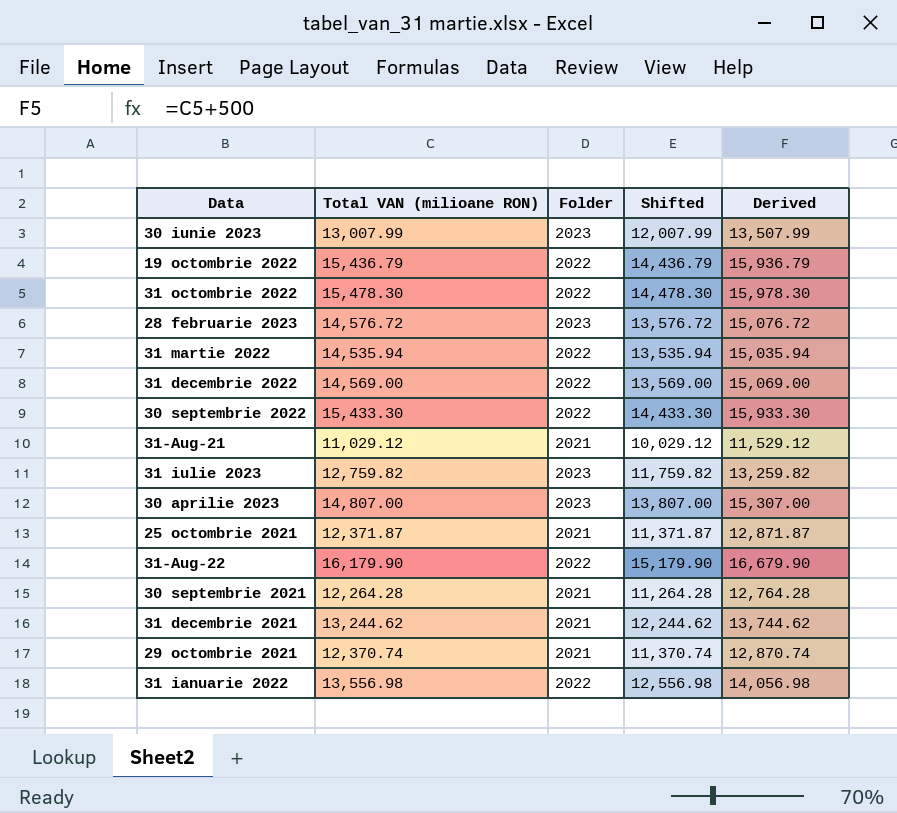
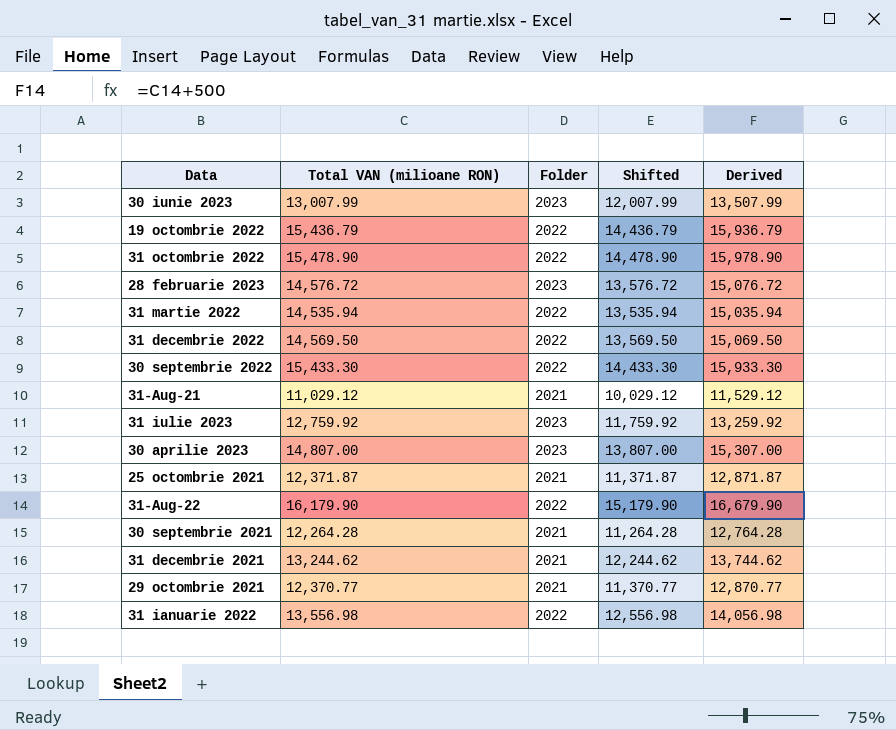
31 octombrie 2022 | Total VAN (milioane RON): 15,478.30 -> 15,478.90
31 octombrie 2022 | Shifted: 14,478.30 -> 14,478.90
31 octombrie 2022 | Derived: 15,978.30 -> 15,978.90
31 decembrie 2022 | Total VAN (milioane RON): 14,569.00 -> 14,569.50
31 decembrie 2022 | Shifted: 13,569.00 -> 13,569.50
31 decembrie 2022 | Derived: 15,069.00 -> 15,069.50
31 iulie 2023 | Total VAN (milioane RON): 12,759.82 -> 12,759.92
31 iulie 2023 | Shifted: 11,759.82 -> 11,759.92
31 iulie 2023 | Derived: 13,259.82 -> 13,259.92
29 octombrie 2021 | Total VAN (milioane RON): 12,370.74 -> 12,370.77
29 octombrie 2021 | Shifted: 11,370.74 -> 11,370.77
29 octombrie 2021 | Derived: 12,870.74 -> 12,870.77

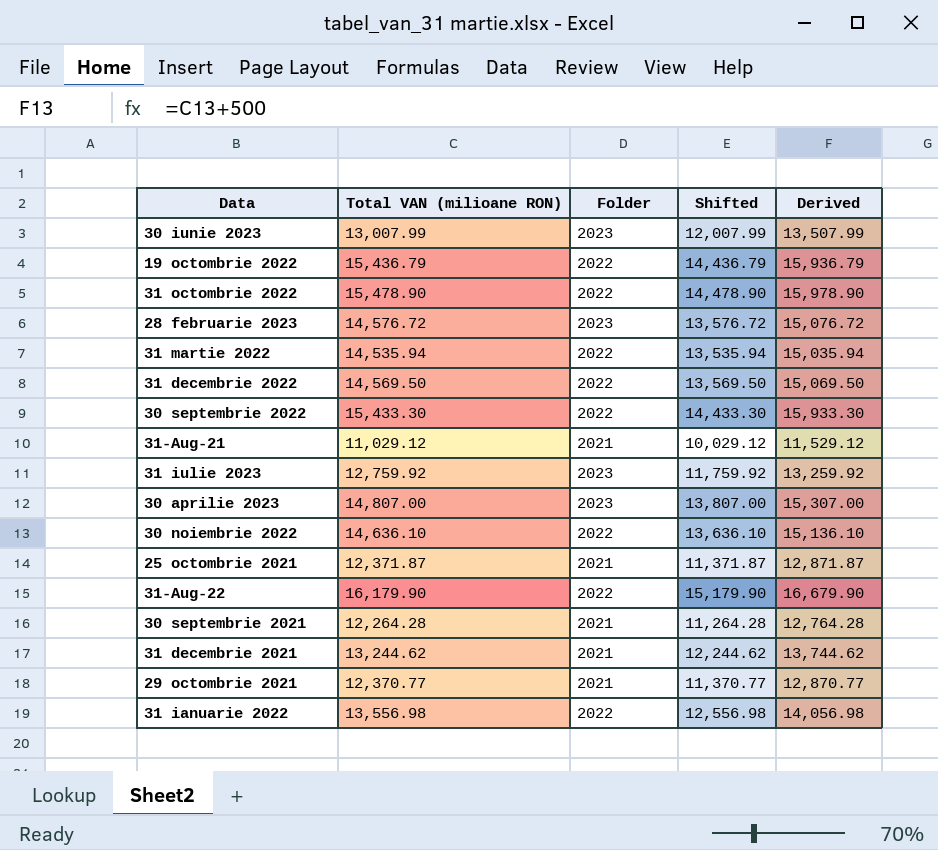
row 30 noiembrie 2022: none -> 14,636.10 | 2022 | 13,636.10 | 15,136.10

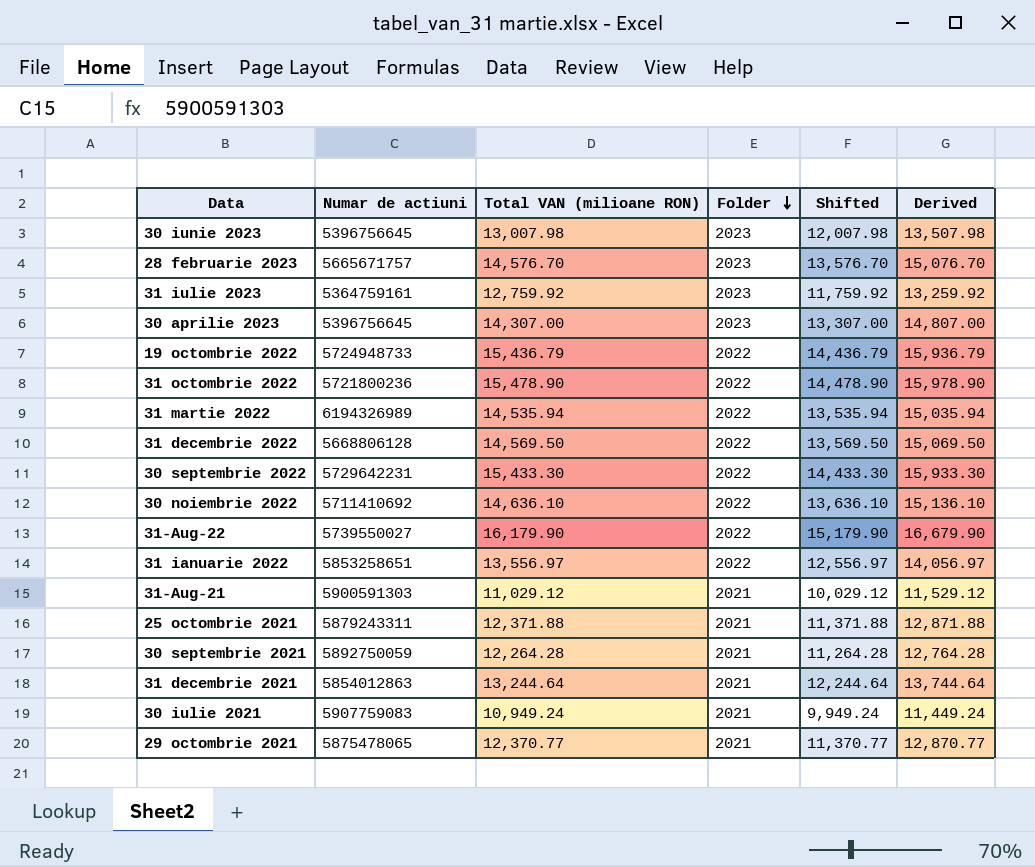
row order: none -> Folder descending
column Numar de actiuni | position: none -> 2
30 iunie 2023 | Total VAN (milioane RON): 13,007.99 -> 13,007.98
30 iunie 2023 | Shifted: 12,007.99 -> 12,007.98
30 iunie 2023 | Derived: 13,507.99 -> 13,507.98
28 februarie 2023 | Total VAN (milioane RON): 14,576.72 -> 14,576.70
28 februarie 2023 | Shifted: 13,576.72 -> 13,576.70
28 februarie 2023 | Derived: 15,076.72 -> 15,076.70
30 aprilie 2023 | Total VAN (milioane RON): 14,807.00 -> 14,307.00
30 aprilie 2023 | Shifted: 13,807.00 -> 13,307.00
30 aprilie 2023 | Derived: 15,307.00 -> 14,807.00
31 ianuarie 2022 | Total VAN (milioane RON): 13,556.98 -> 13,556.97
31 ianuarie 2022 | Shifted: 12,556.98 -> 12,556.97
31 ianuarie 2022 | Derived: 14,056.98 -> 14,056.97
25 octombrie 2021 | Total VAN (milioane RON): 12,371.87 -> 12,371.88
25 octombrie 2021 | Shifted: 11,371.87 -> 11,371.88
25 octombrie 2021 | Derived: 12,871.87 -> 12,871.88
31 decembrie 2021 | Total VAN (milioane RON): 13,244.62 -> 13,244.64
31 decembrie 2021 | Shifted: 12,244.62 -> 12,244.64
31 decembrie 2021 | Derived: 13,744.62 -> 13,744.64
row 30 iulie 2021: none -> 5907759083 | 10,949.24 | 2021 | 9,949.24 | 11,449.24

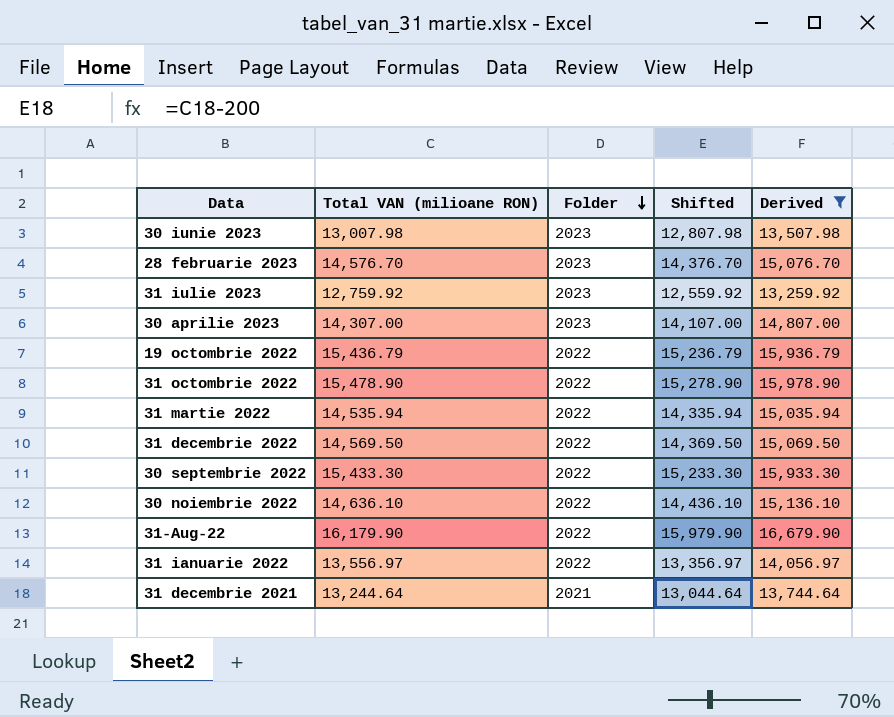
filter: none -> Derived >= 13,259.92
column Numar de actiuni | position: 2 -> none
column Shifted | formula: [Total VAN (milioane RON)] - 1000 -> [Total VAN (milioane RON)] - 200

